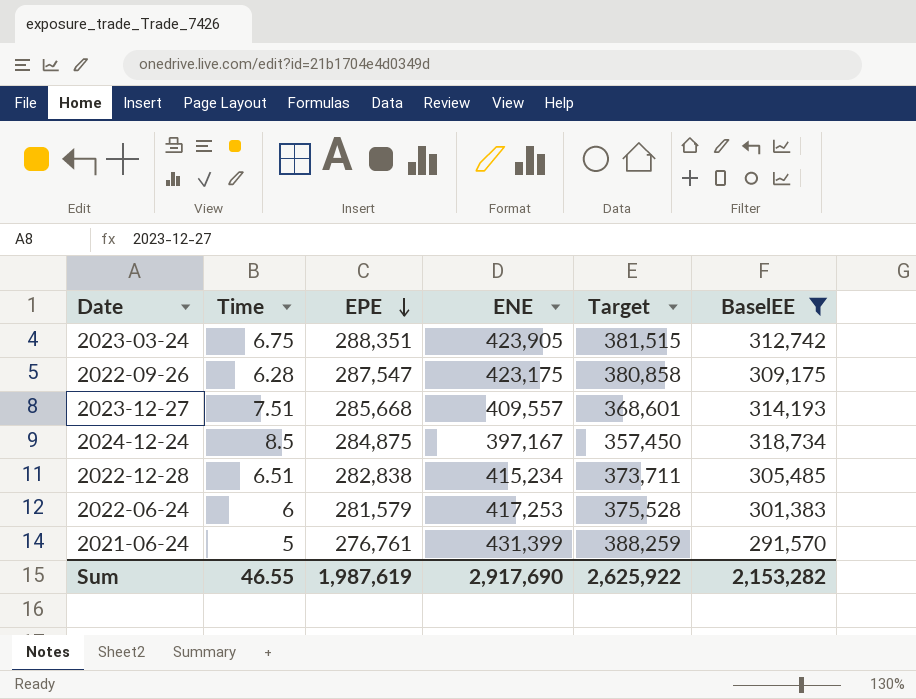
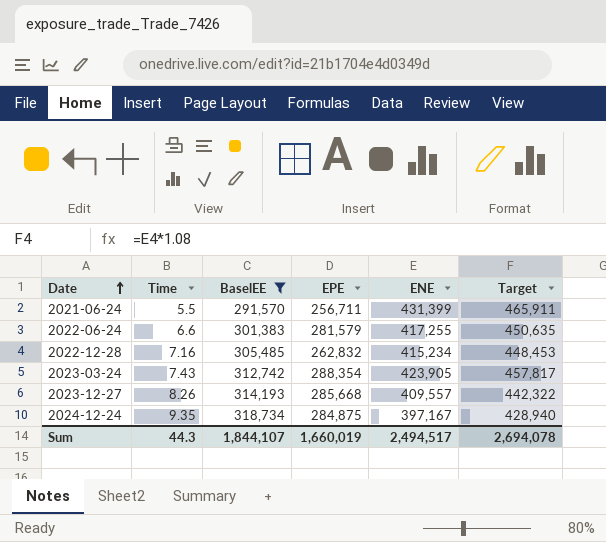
row order: EPE descending -> Date ascending
column BaselEE | position: 6 -> 3
column Target | formula: [ENE] * 0.9 -> [ENE] * 1.08
row 2022-09-26: 6.28 | 287,547 | 423,175 | 380,858 | 309,175 -> none
2021-06-24 | Time: 5 -> 5.5
2021-06-24 | EPE: 276,761 -> 256,711
2022-06-24 | Time: 6 -> 6.6
2022-06-24 | ENE: 417,253 -> 417,255
2022-12-28 | Time: 6.51 -> 7.16
2022-12-28 | EPE: 282,838 -> 262,832
2023-03-24 | Time: 6.75 -> 7.43
2023-03-24 | EPE: 288,351 -> 288,354
2023-12-27 | Time: 7.51 -> 8.26
2024-12-24 | Time: 8.5 -> 9.35
Sum | Time: 46.55 -> 44.3
Sum | BaselEE: 2,153,282 -> 1,844,107
Sum | EPE: 1,987,619 -> 1,660,019
Sum | ENE: 2,917,690 -> 2,494,517
Sum | Target: 2,625,922 -> 2,694,078

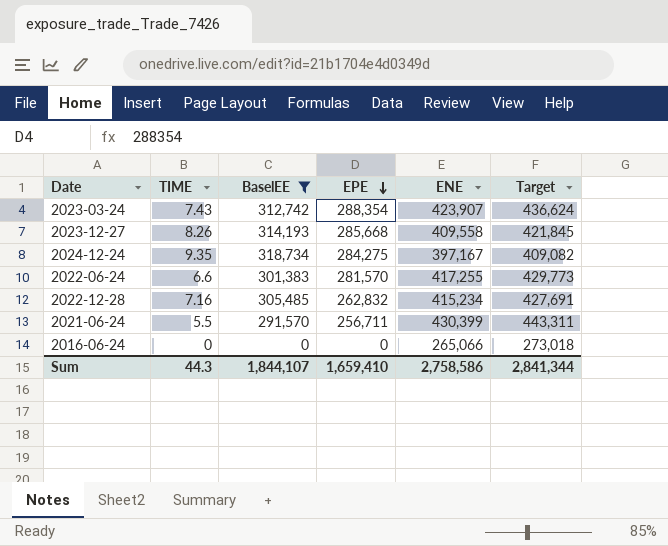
row order: Date ascending -> EPE descending
column name: Time -> TIME
column Target | formula: [ENE] * 1.08 -> [ENE] * 1.03
2023-03-24 | ENE: 423,905 -> 423,907
2023-12-27 | ENE: 409,557 -> 409,558
2024-12-24 | EPE: 284,875 -> 284,275
2022-06-24 | EPE: 281,579 -> 281,570
2021-06-24 | ENE: 431,399 -> 430,399
row 2016-06-24: none -> 0 | 0 | 0 | 265,066 | 273,018
Sum | EPE: 1,660,019 -> 1,659,410
Sum | ENE: 2,494,517 -> 2,758,586
Sum | Target: 2,694,078 -> 2,841,344

